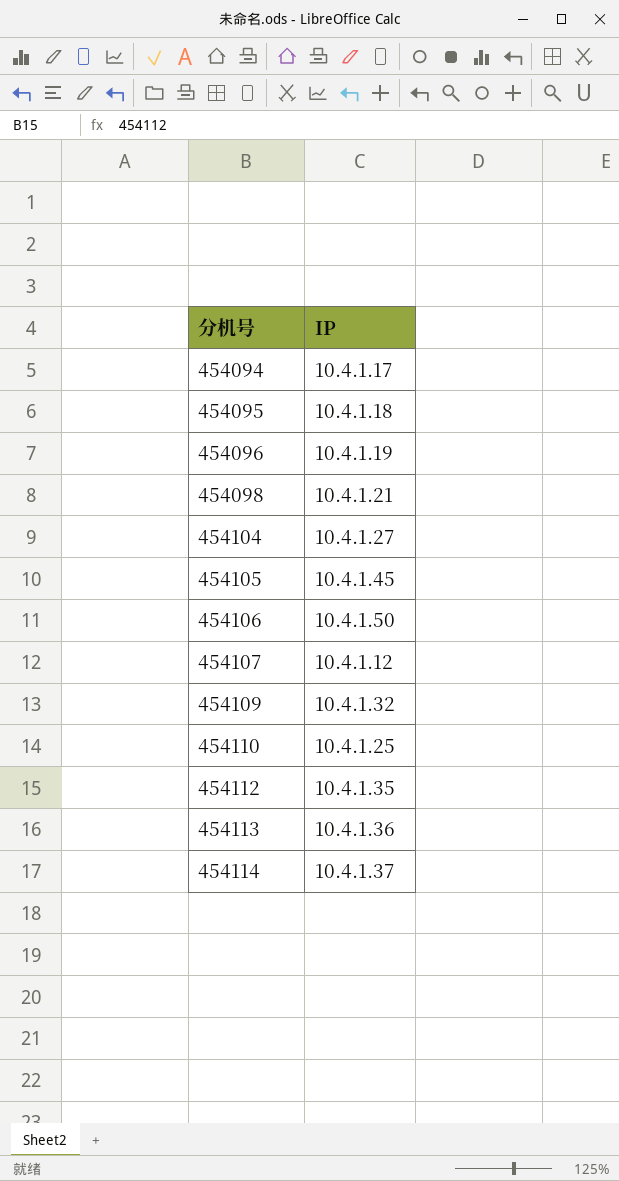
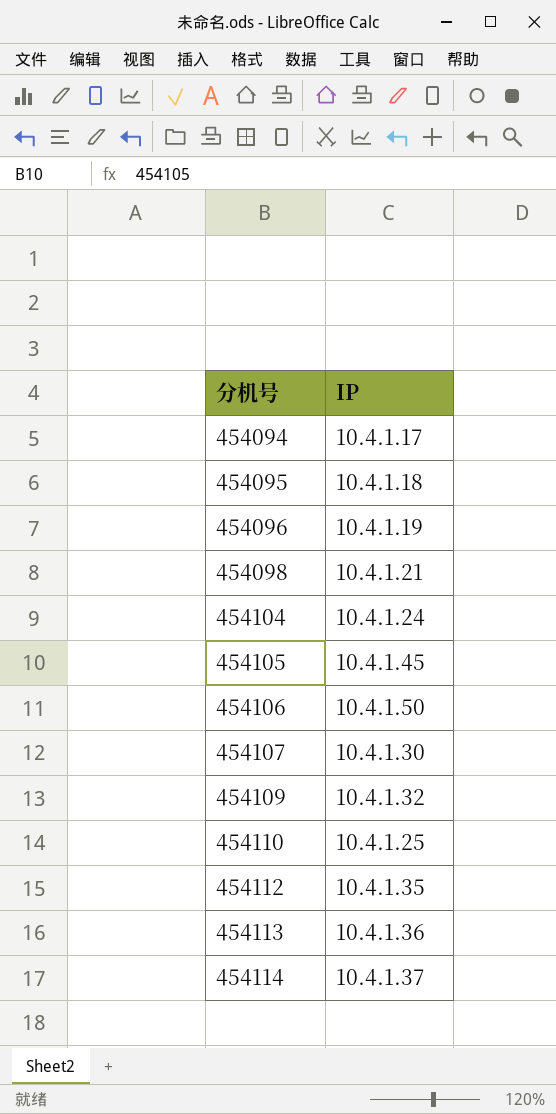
454104 | IP: 10.4.1.27 -> 10.4.1.24
454107 | IP: 10.4.1.12 -> 10.4.1.30

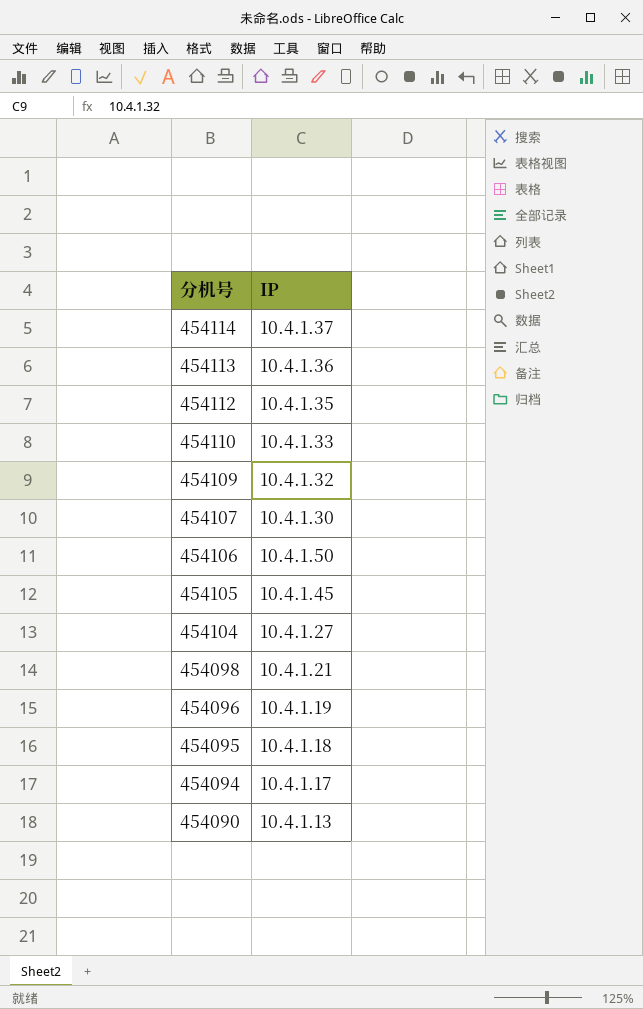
row order: 分机号 ascending -> 分机号 descending
454110 | IP: 10.4.1.25 -> 10.4.1.33
454104 | IP: 10.4.1.24 -> 10.4.1.27
row 454090: none -> 10.4.1.13

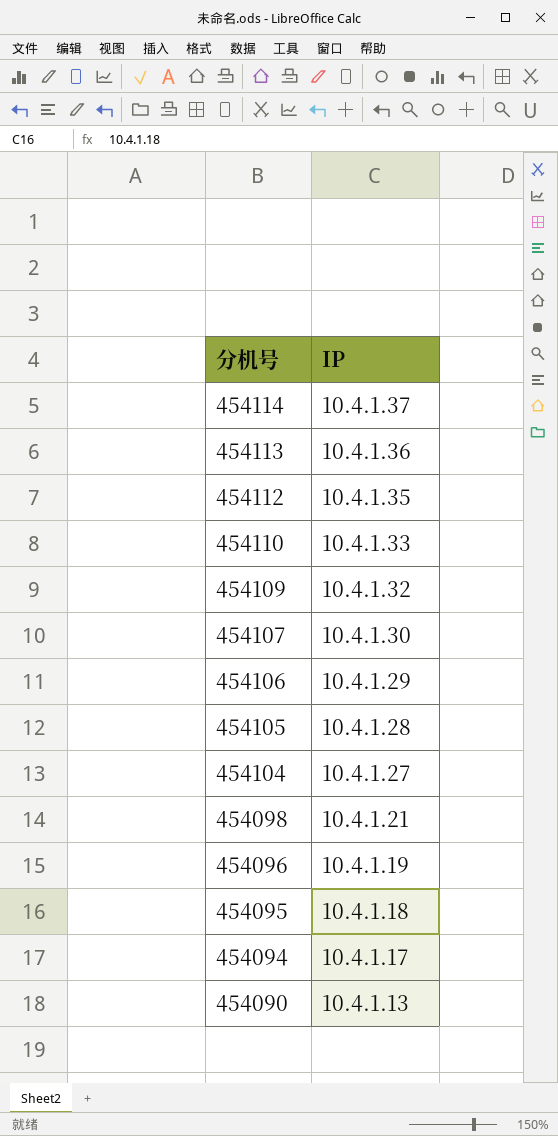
454106 | IP: 10.4.1.50 -> 10.4.1.29
454105 | IP: 10.4.1.45 -> 10.4.1.28

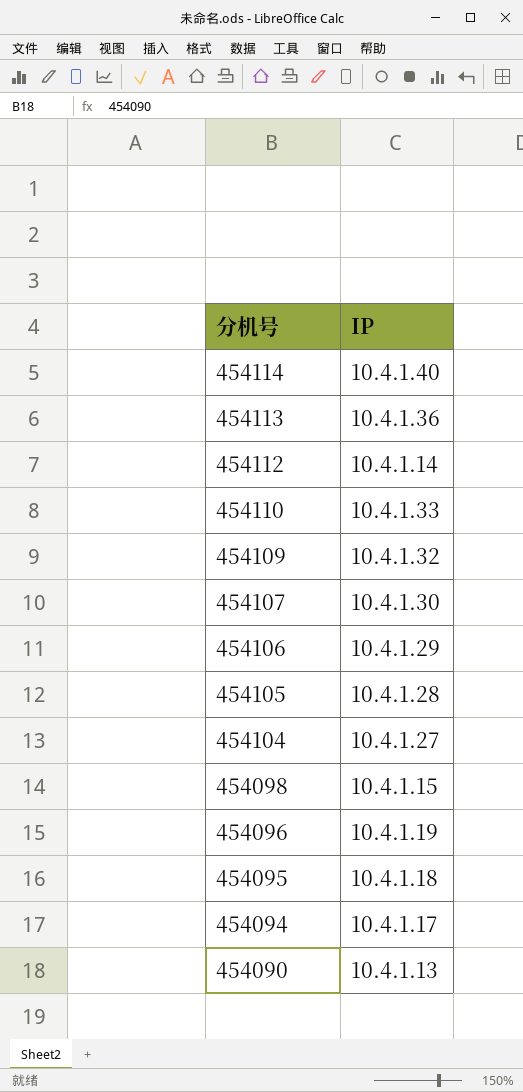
454114 | IP: 10.4.1.37 -> 10.4.1.40
454112 | IP: 10.4.1.35 -> 10.4.1.14
454098 | IP: 10.4.1.21 -> 10.4.1.15

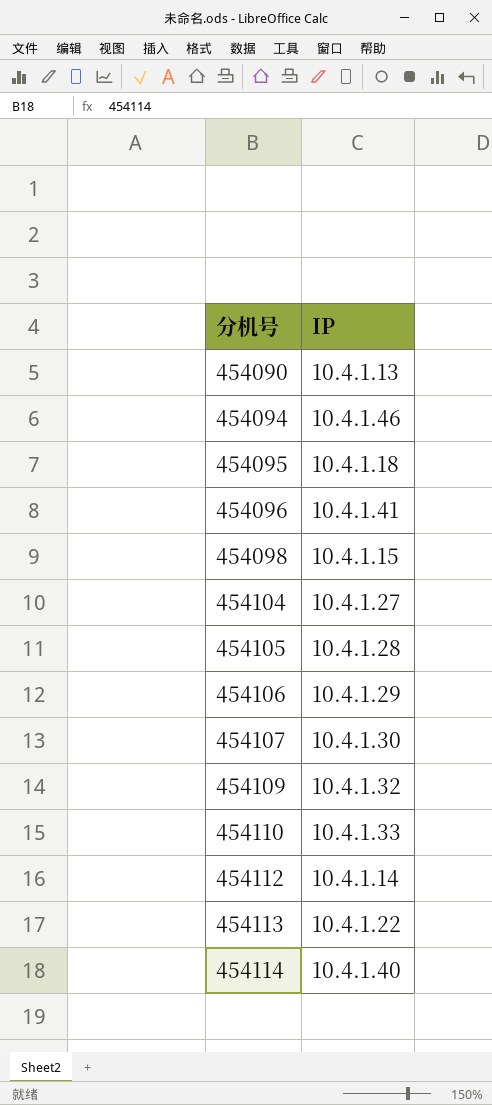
row order: 分机号 descending -> 分机号 ascending
454094 | IP: 10.4.1.17 -> 10.4.1.46
454096 | IP: 10.4.1.19 -> 10.4.1.41
454113 | IP: 10.4.1.36 -> 10.4.1.22

